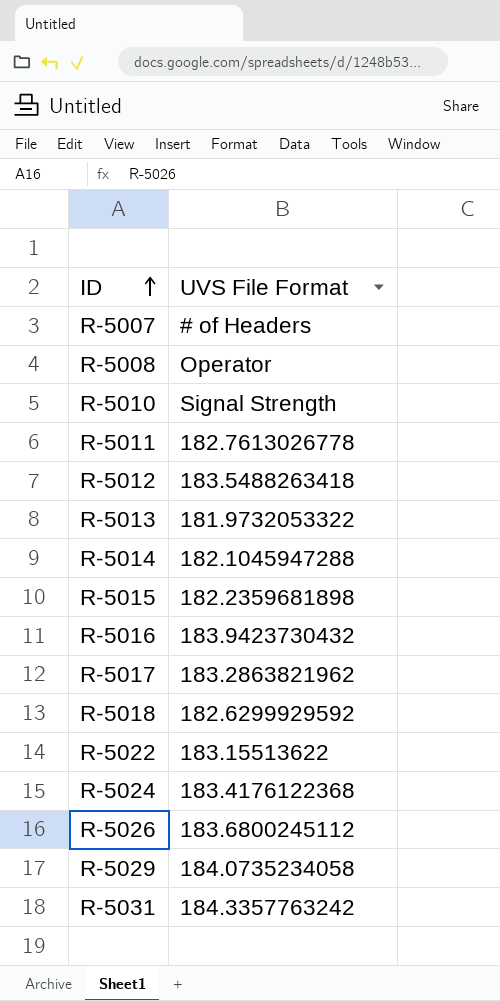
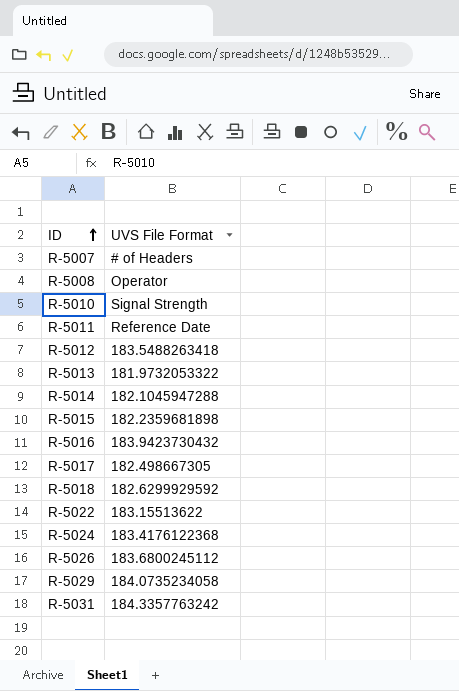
R-5011 | UVS File Format: 182.7613026778 -> Reference Date
R-5017 | UVS File Format: 183.2863821962 -> 182.498667305

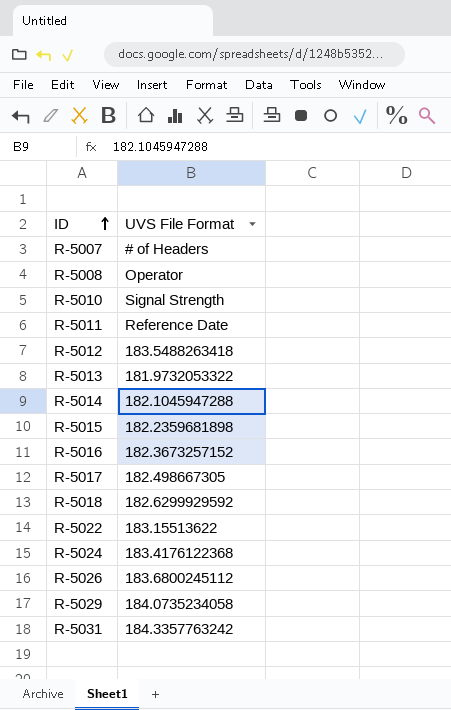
R-5016 | UVS File Format: 183.9423730432 -> 182.3673257152

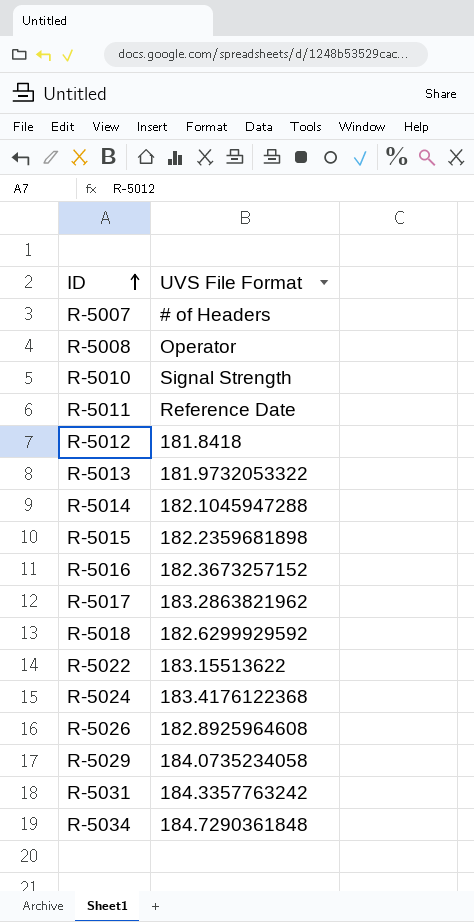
R-5012 | UVS File Format: 183.5488263418 -> 181.8418
R-5017 | UVS File Format: 182.498667305 -> 183.2863821962
R-5026 | UVS File Format: 183.6800245112 -> 182.8925964608
row R-5034: none -> 184.7290361848

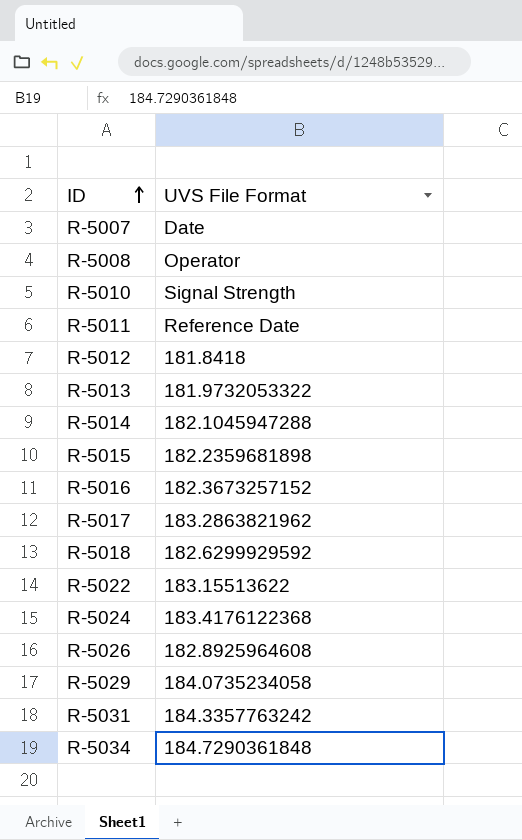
R-5007 | UVS File Format: # of Headers -> Date

